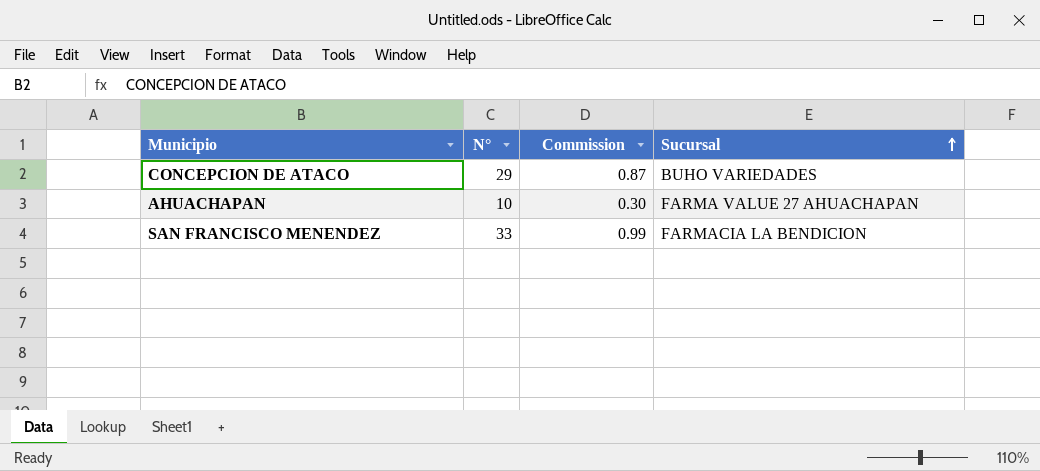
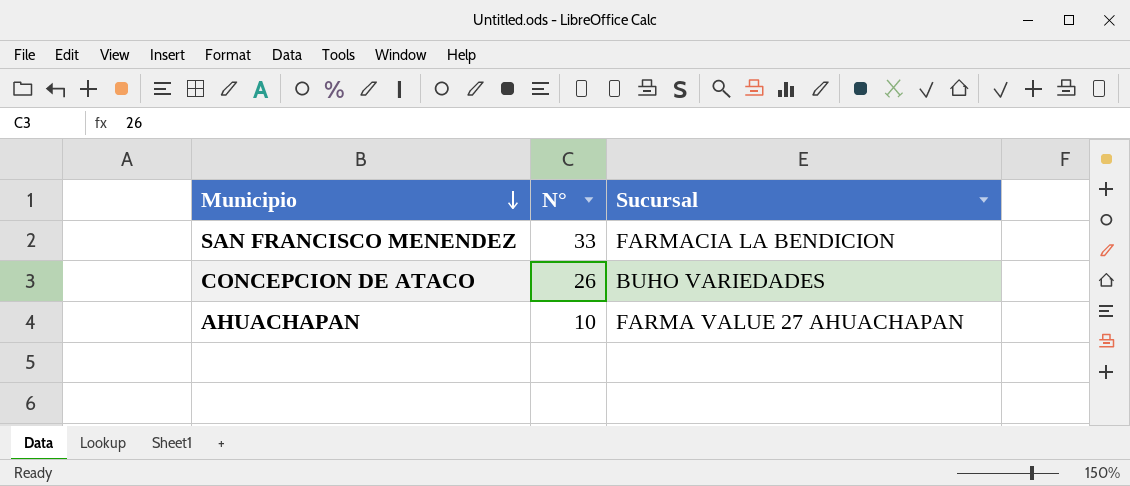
row order: Sucursal ascending -> Municipio descending
column Commission | formula: [N°] * 0.03 -> none
CONCEPCION DE ATACO | N°: 29 -> 26

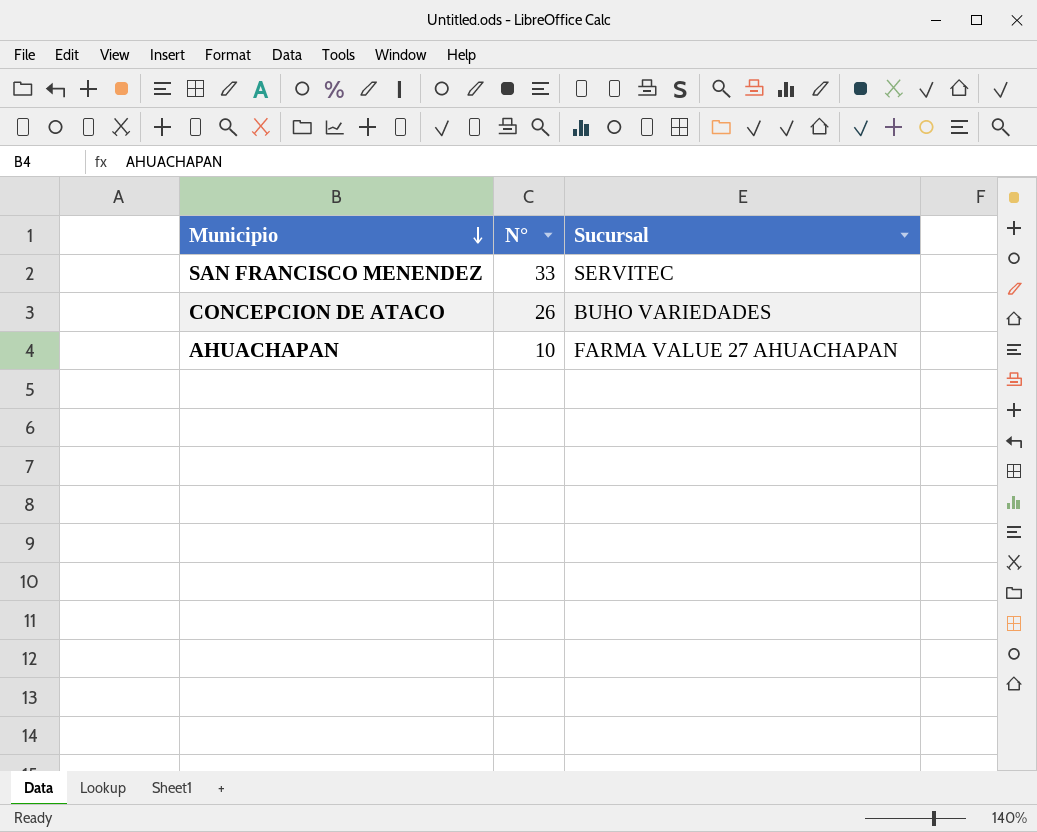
SAN FRANCISCO MENENDEZ | Sucursal: FARMACIA LA BENDICION -> SERVITEC

